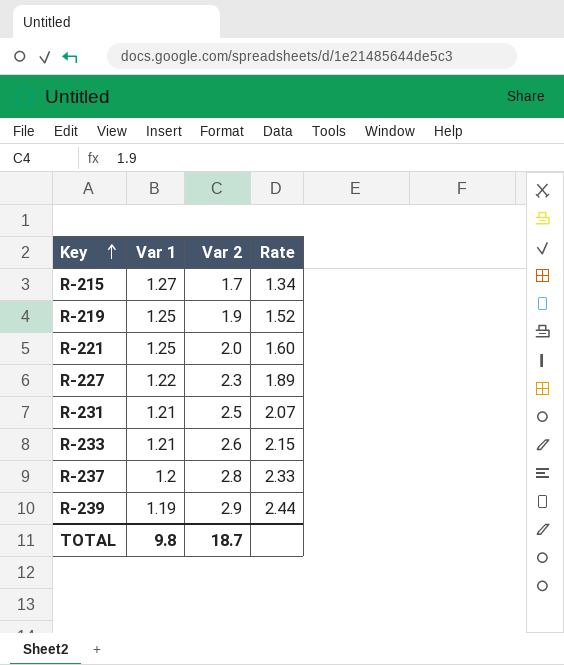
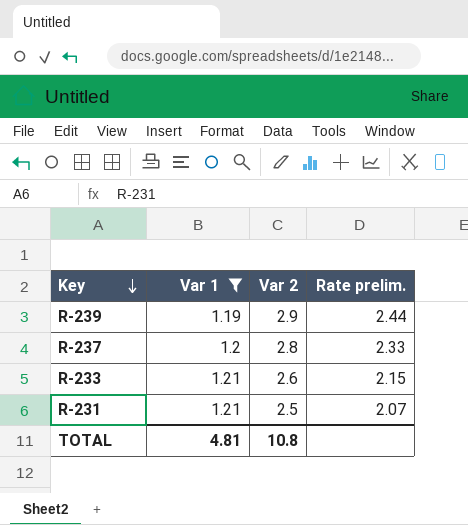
filter: none -> Var 1 <= 1.21
row order: Key ascending -> Key descending
column name: Rate -> Rate prelim.
TOTAL | Var 1: 9.8 -> 4.81
TOTAL | Var 2: 18.7 -> 10.8

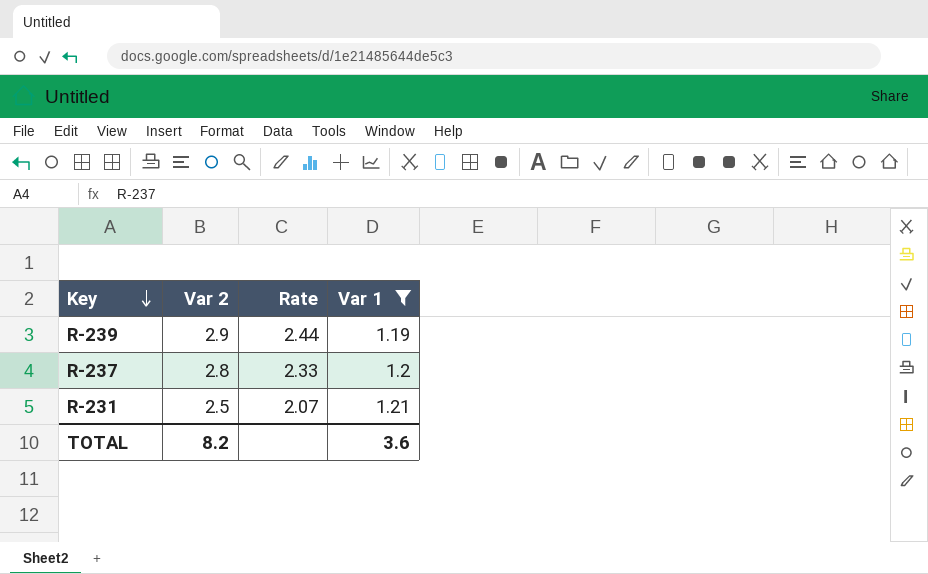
column name: Rate prelim. -> Rate
column Var 1 | position: 2 -> 4
row R-233: 1.21 | 2.6 | 2.15 -> none
TOTAL | Var 2: 10.8 -> 8.2
TOTAL | Var 1: 4.81 -> 3.6

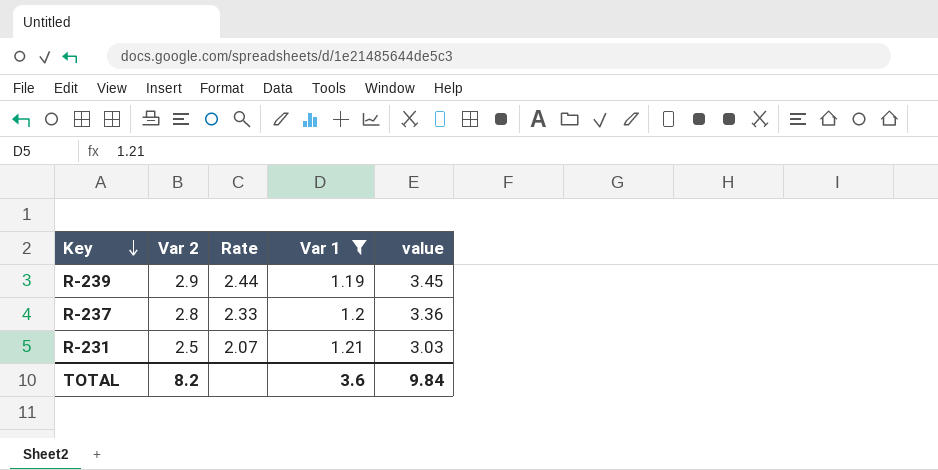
column value | formula: none -> [Var 2] * [Var 1]

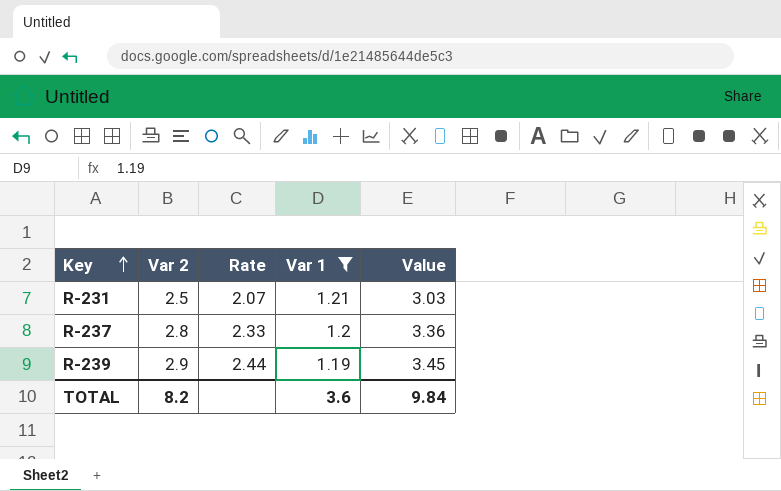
row order: Key descending -> Key ascending
column name: value -> Value

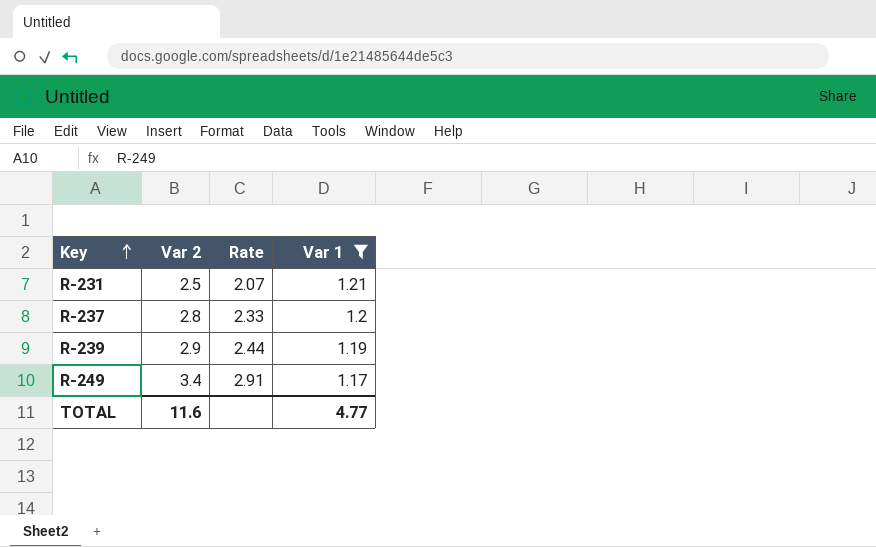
column Value | formula: [Var 2] * [Var 1] -> none
row R-249: none -> 3.4 | 2.91 | 1.17
TOTAL | Var 2: 8.2 -> 11.6
TOTAL | Var 1: 3.6 -> 4.77

